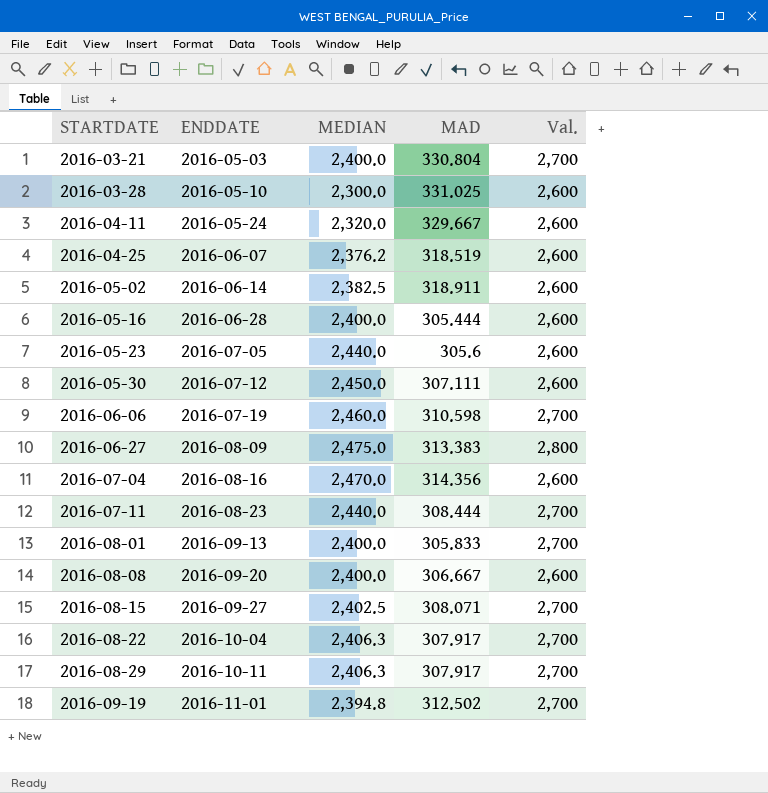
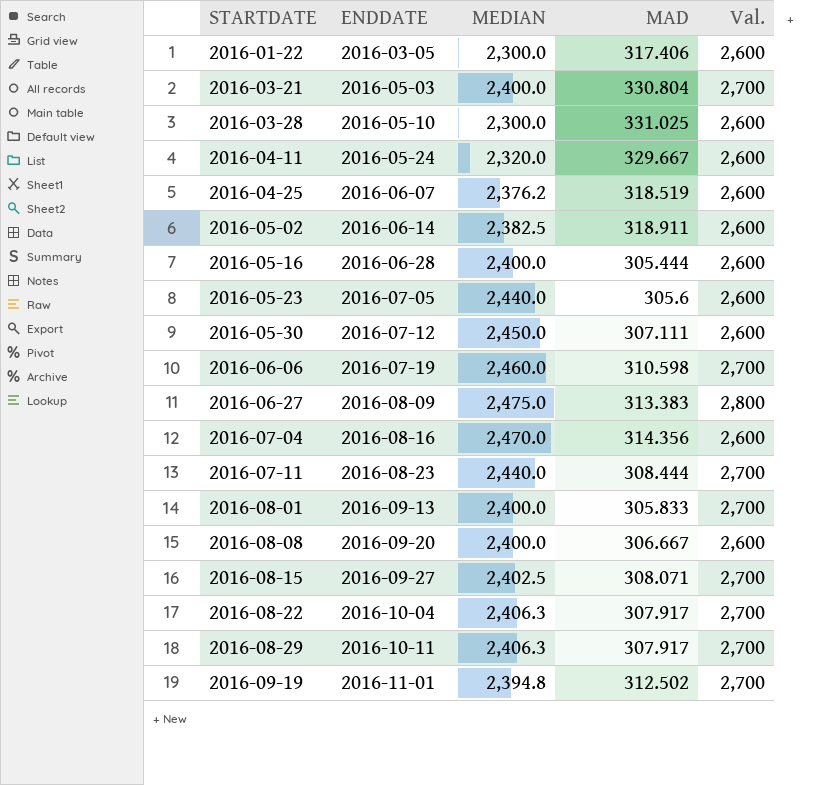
row 2016-01-22: none -> 2016-03-05 | 2,300.0 | 317.406 | 2,600

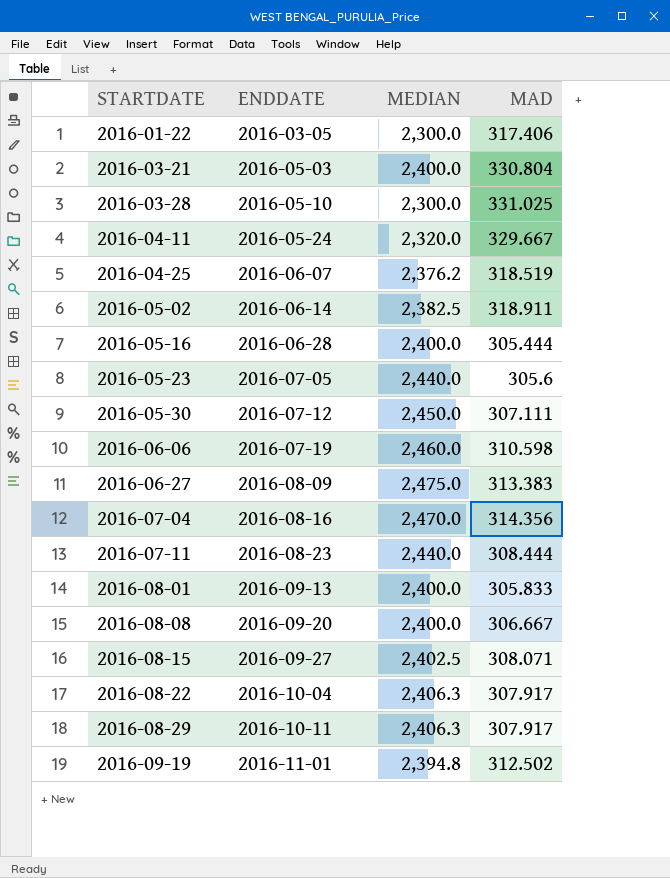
column Val. | position: 5 -> none

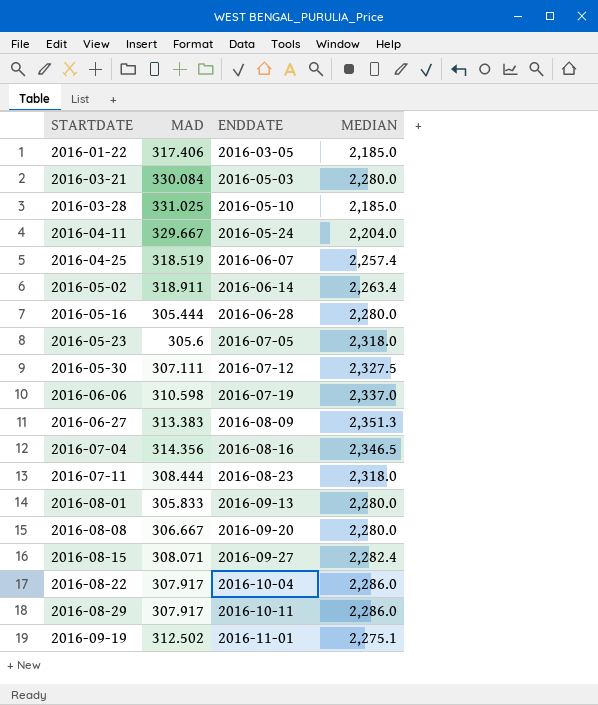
column MAD | position: 4 -> 2
2016-01-22 | MEDIAN: 2,300.0 -> 2,185.0
2016-03-21 | MAD: 330.804 -> 330.084
2016-03-21 | MEDIAN: 2,400.0 -> 2,280.0
2016-03-28 | MEDIAN: 2,300.0 -> 2,185.0
2016-04-11 | MEDIAN: 2,320.0 -> 2,204.0
2016-04-25 | MEDIAN: 2,376.2 -> 2,257.4
2016-05-02 | MEDIAN: 2,382.5 -> 2,263.4
2016-05-16 | MEDIAN: 2,400.0 -> 2,280.0
2016-05-23 | MEDIAN: 2,440.0 -> 2,318.0
2016-05-30 | MEDIAN: 2,450.0 -> 2,327.5
2016-06-06 | MEDIAN: 2,460.0 -> 2,337.0
2016-06-27 | MEDIAN: 2,475.0 -> 2,351.3
2016-07-04 | MEDIAN: 2,470.0 -> 2,346.5
2016-07-11 | MEDIAN: 2,440.0 -> 2,318.0
2016-08-01 | MEDIAN: 2,400.0 -> 2,280.0
2016-08-08 | MEDIAN: 2,400.0 -> 2,280.0
2016-08-15 | MEDIAN: 2,402.5 -> 2,282.4
2016-08-22 | MEDIAN: 2,406.3 -> 2,286.0
2016-08-29 | MEDIAN: 2,406.3 -> 2,286.0
2016-09-19 | MEDIAN: 2,394.8 -> 2,275.1

